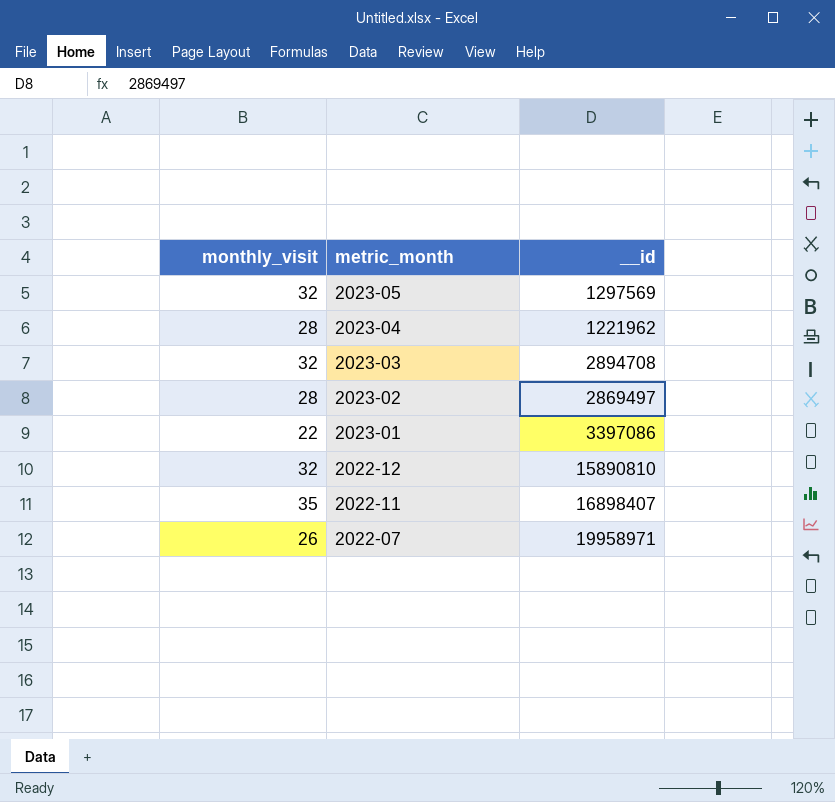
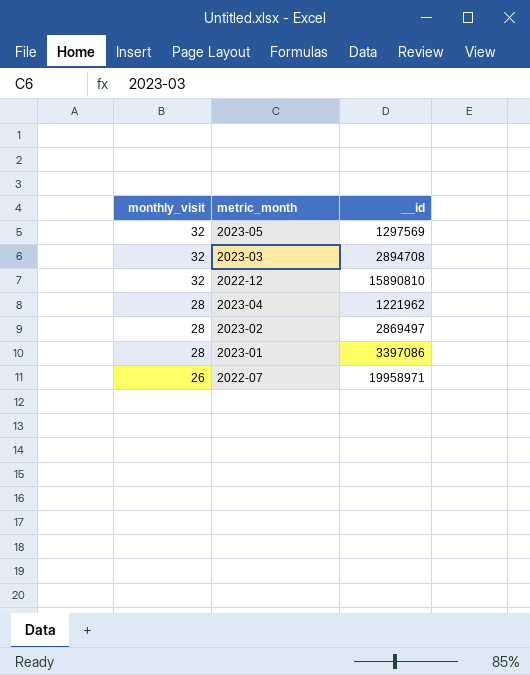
row order: metric_month descending -> monthly_visit descending
row 2022-11: 35 | 16898407 -> none
2023-01 | monthly_visit: 22 -> 28

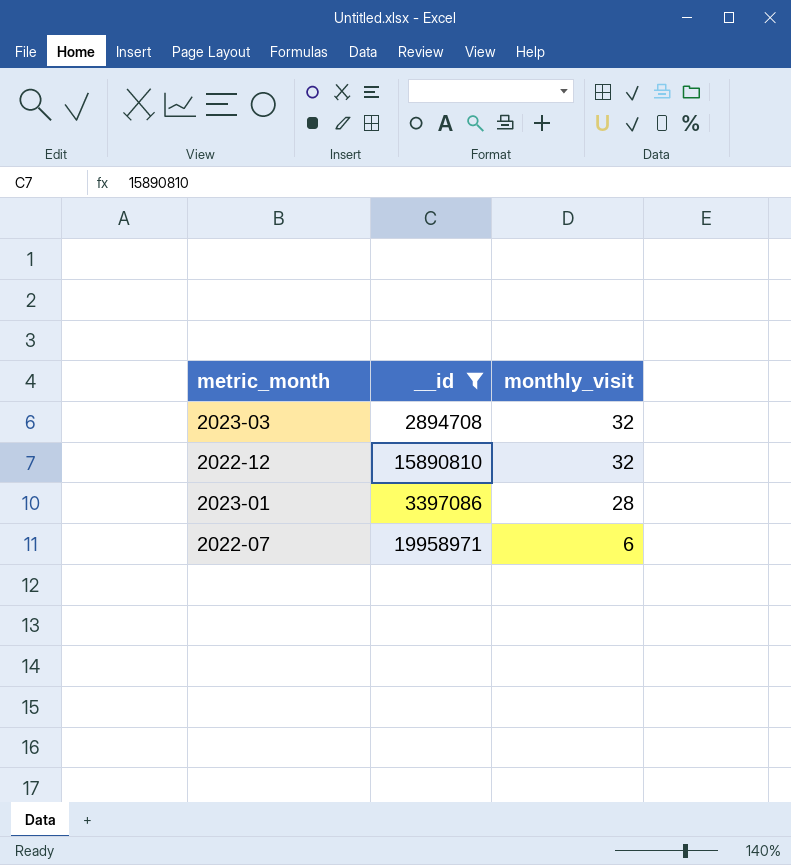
filter: none -> __id >= 2894708
column monthly_visit | position: 1 -> 3
2022-07 | monthly_visit: 26 -> 6

